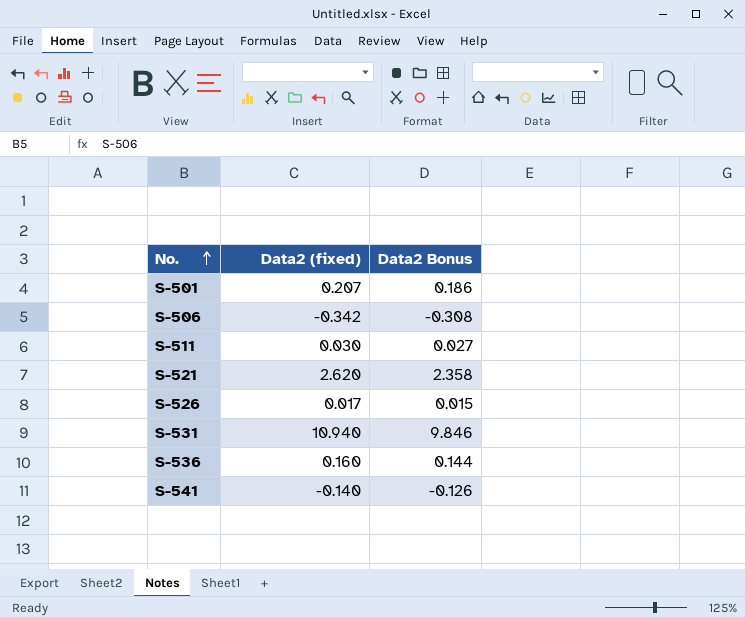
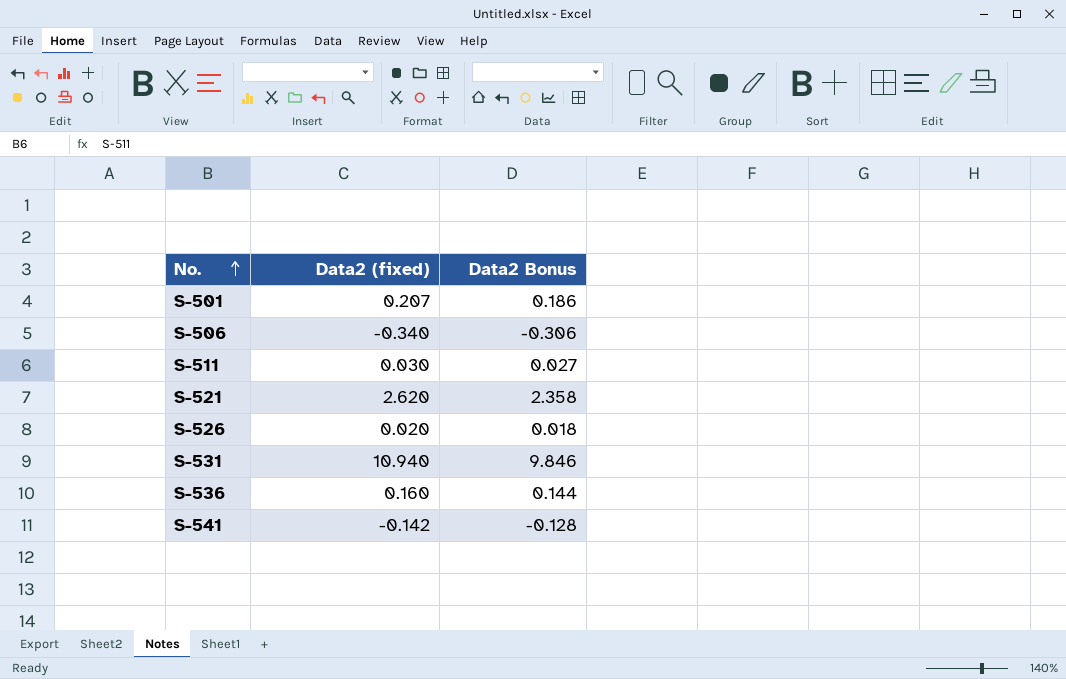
S-506 | Data2 (fixed): -0.342 -> -0.340
S-506 | Data2 Bonus: -0.308 -> -0.306
S-526 | Data2 (fixed): 0.017 -> 0.020
S-526 | Data2 Bonus: 0.015 -> 0.018
S-541 | Data2 (fixed): -0.140 -> -0.142
S-541 | Data2 Bonus: -0.126 -> -0.128

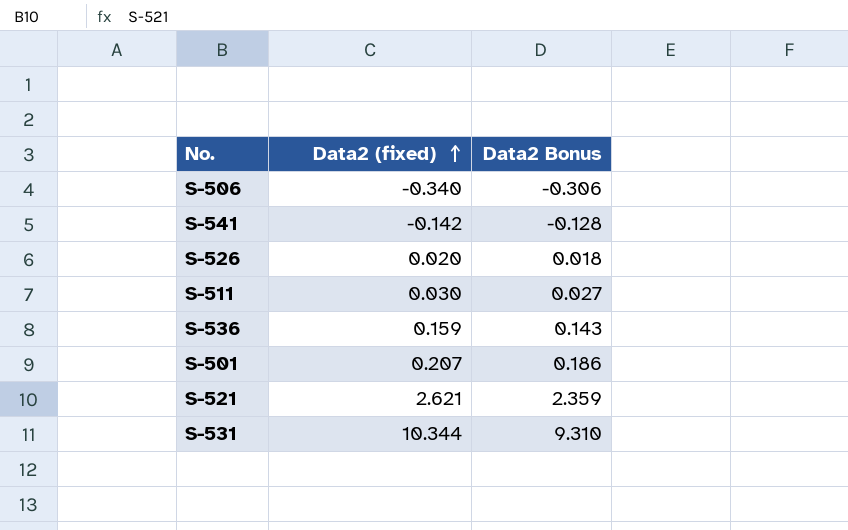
row order: No. ascending -> Data2 (fixed) ascending
S-536 | Data2 (fixed): 0.160 -> 0.159
S-536 | Data2 Bonus: 0.144 -> 0.143
S-521 | Data2 (fixed): 2.620 -> 2.621
S-521 | Data2 Bonus: 2.358 -> 2.359
S-531 | Data2 (fixed): 10.940 -> 10.344
S-531 | Data2 Bonus: 9.846 -> 9.310

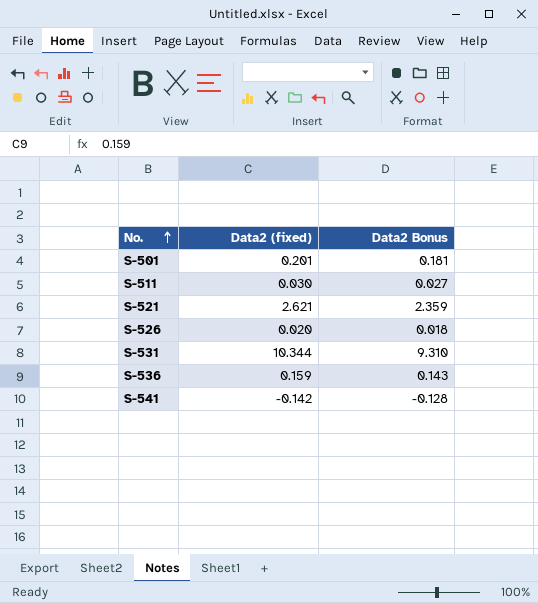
row order: Data2 (fixed) ascending -> No. ascending
row S-506: -0.340 | -0.306 -> none
S-501 | Data2 (fixed): 0.207 -> 0.201
S-501 | Data2 Bonus: 0.186 -> 0.181

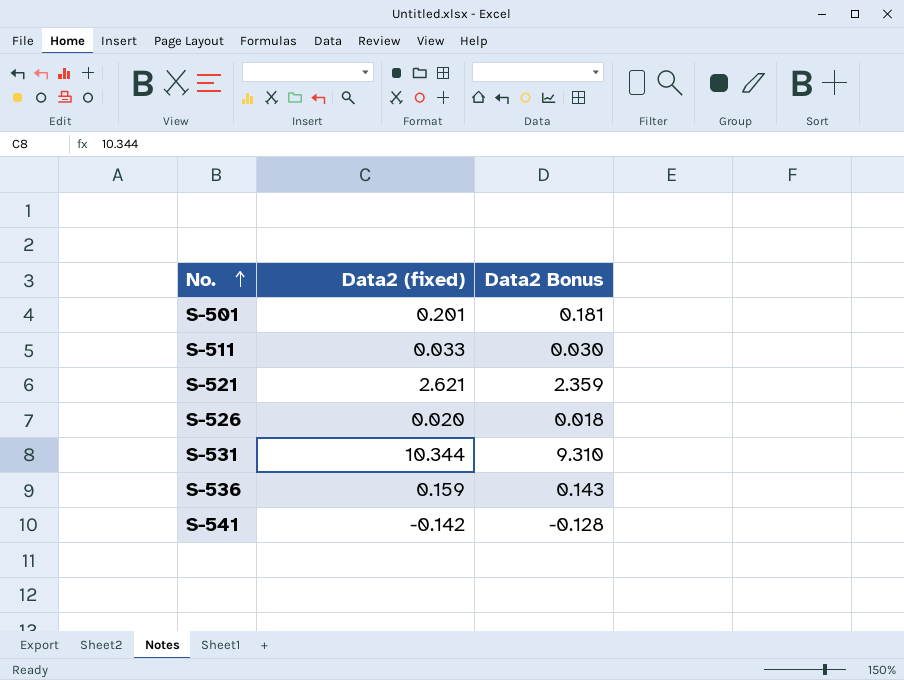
S-511 | Data2 (fixed): 0.030 -> 0.033
S-511 | Data2 Bonus: 0.027 -> 0.030

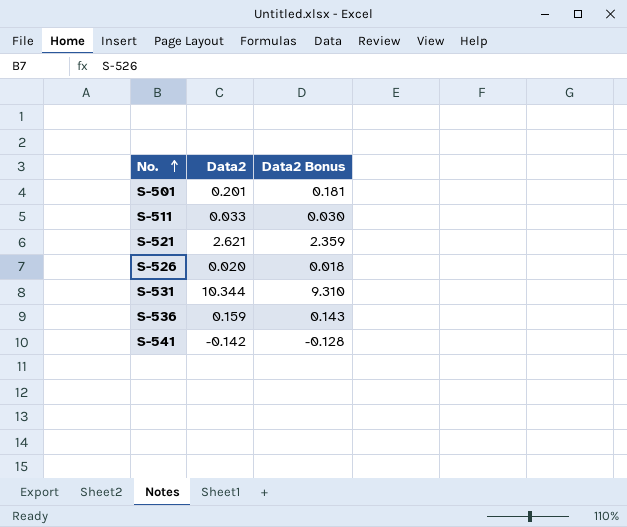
column name: Data2 (fixed) -> Data2

